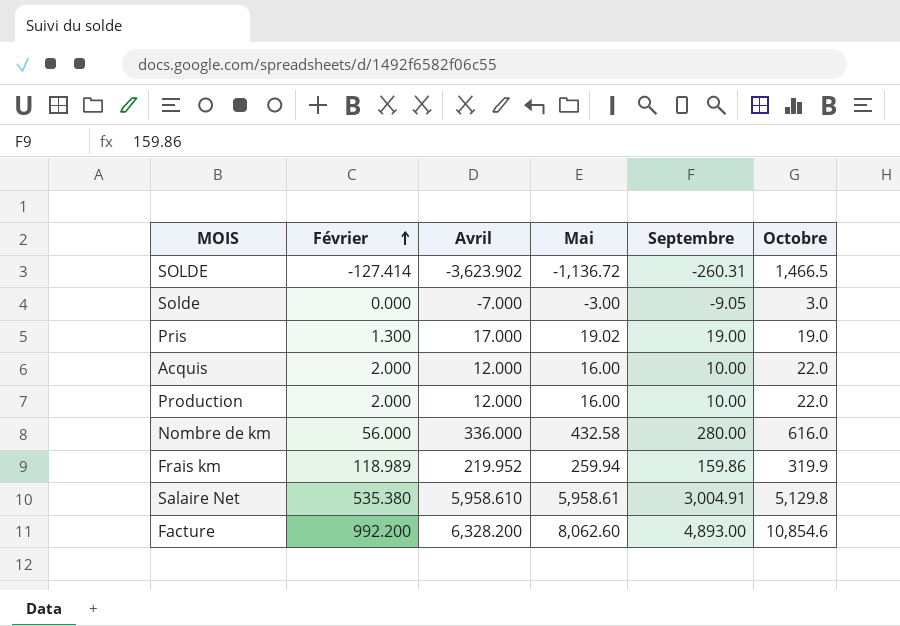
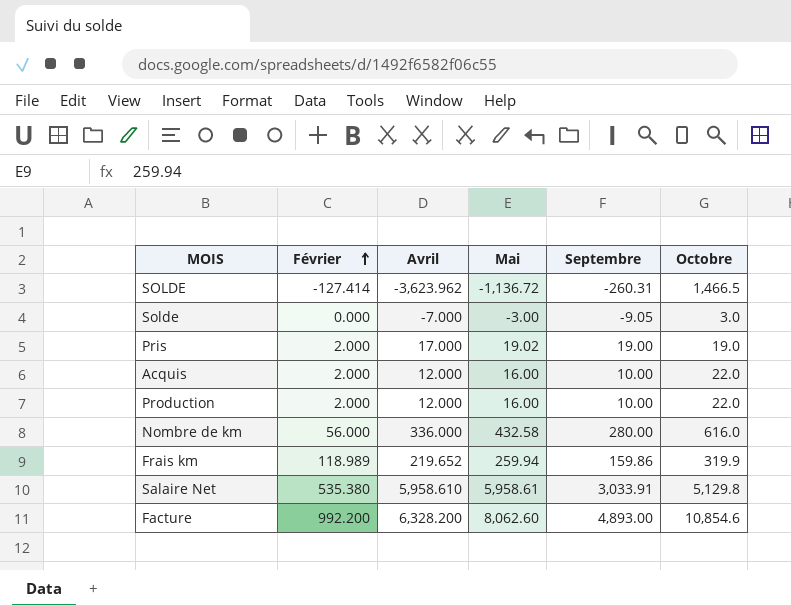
SOLDE | Avril: -3,623.902 -> -3,623.962
Pris | Février: 1.300 -> 2.000
Frais km | Avril: 219.952 -> 219.652
Salaire Net | Septembre: 3,004.91 -> 3,033.91

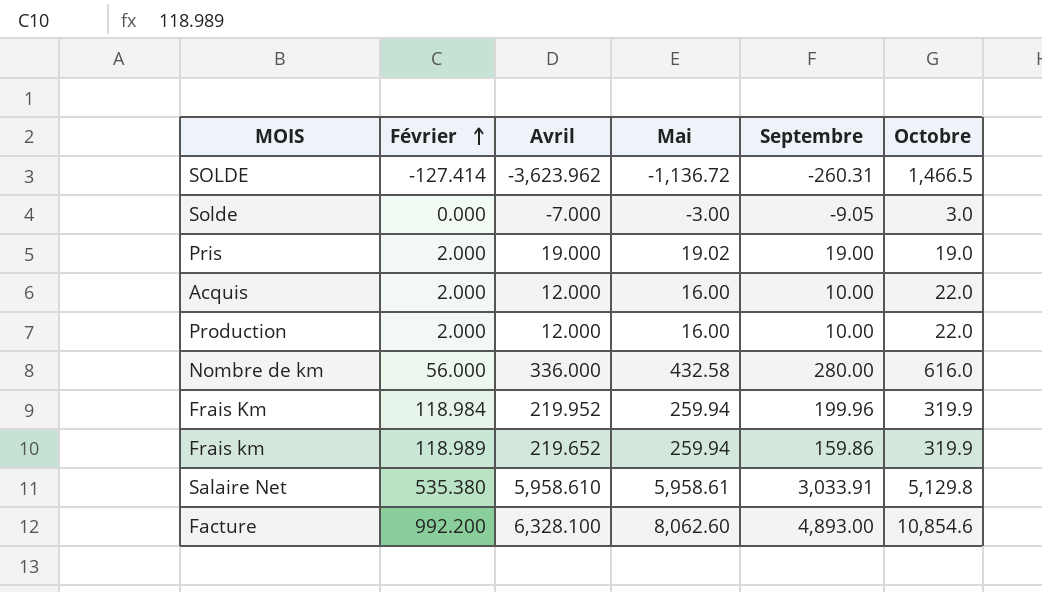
Pris | Avril: 17.000 -> 19.000
row Frais Km: none -> 118.984 | 219.952 | 259.94 | 199.96 | 319.9
Facture | Avril: 6,328.200 -> 6,328.100

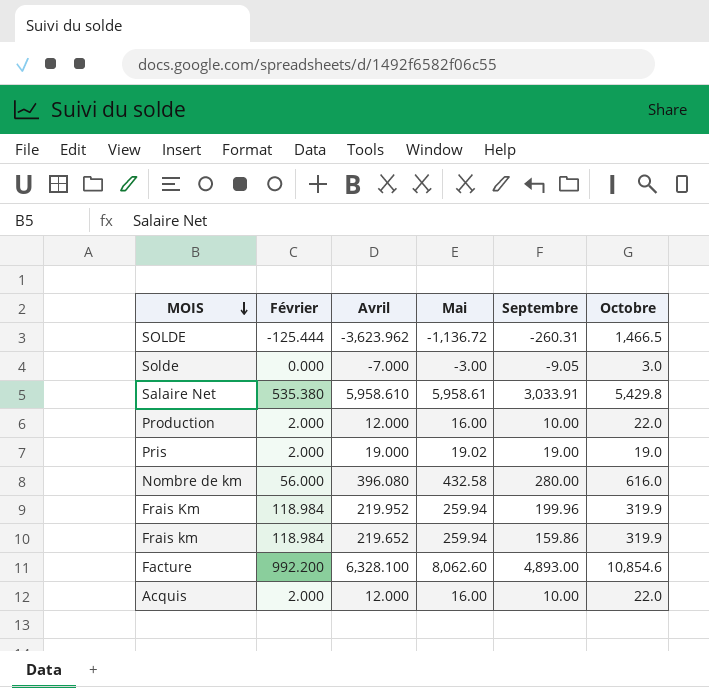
row order: Février ascending -> MOIS descending
SOLDE | Février: -127.414 -> -125.444
Salaire Net | Octobre: 5,129.8 -> 5,429.8
Nombre de km | Avril: 336.000 -> 396.080
Frais km | Février: 118.989 -> 118.984

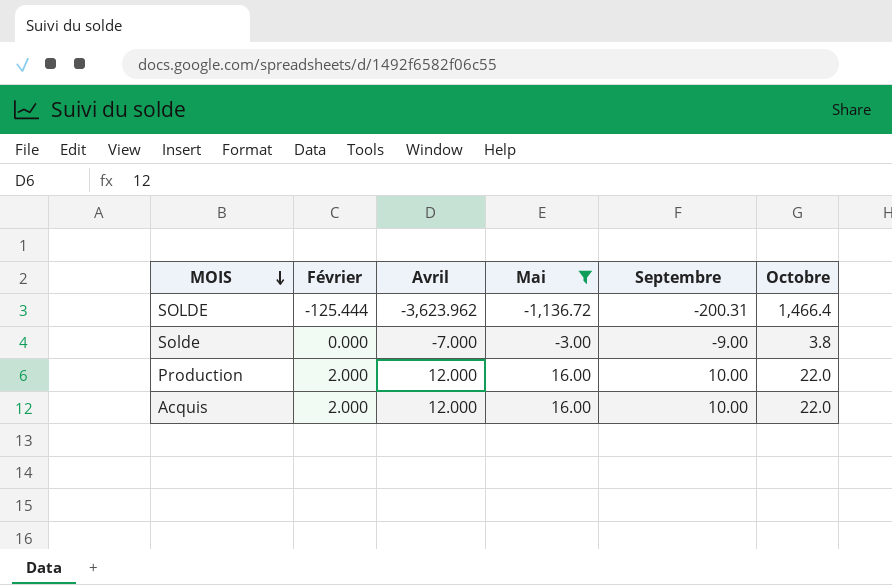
filter: none -> Mai <= 16.00
SOLDE | Septembre: -260.31 -> -200.31
SOLDE | Octobre: 1,466.5 -> 1,466.4
Solde | Septembre: -9.05 -> -9.00
Solde | Octobre: 3.0 -> 3.8

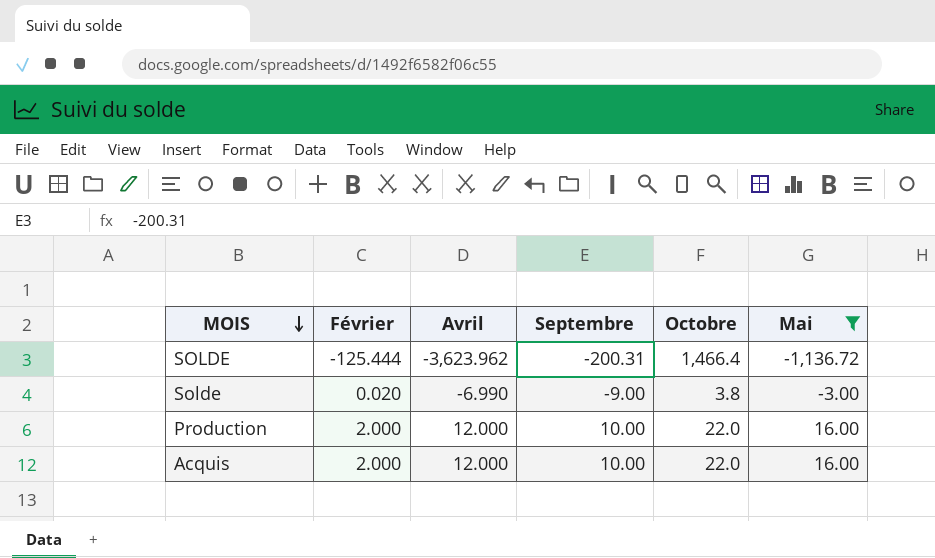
column Mai | position: 4 -> 6
Solde | Février: 0.000 -> 0.020
Solde | Avril: -7.000 -> -6.990

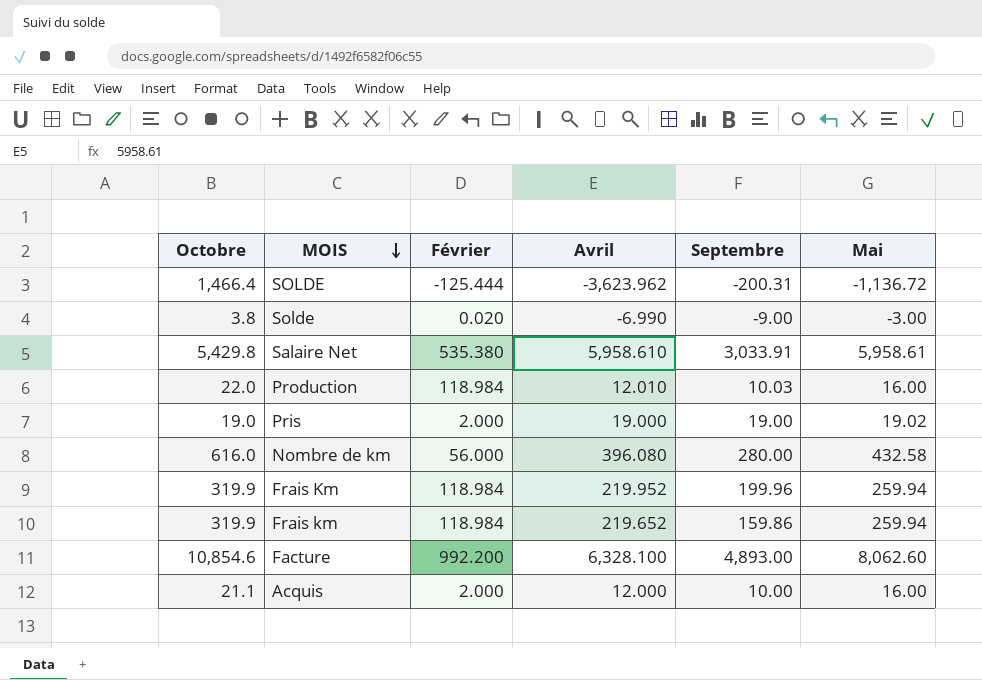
filter: Mai <= 16.00 -> none
column Octobre | position: 5 -> 1
Production | Février: 2.000 -> 118.984
Production | Avril: 12.000 -> 12.010
Production | Septembre: 10.00 -> 10.03
Acquis | Octobre: 22.0 -> 21.1

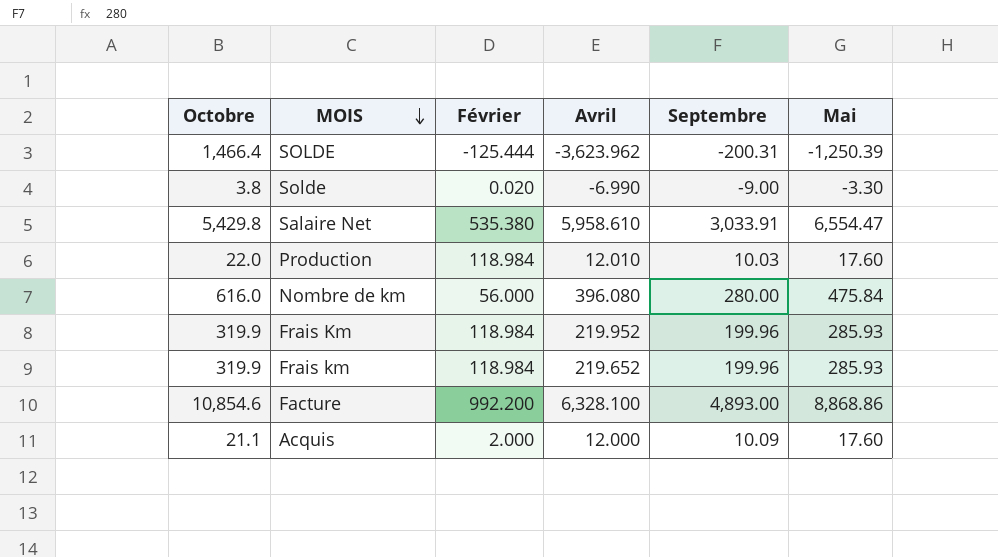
row Pris: 19.0 | 2.000 | 19.000 | 19.00 | 19.02 -> none
SOLDE | Mai: -1,136.72 -> -1,250.39
Solde | Mai: -3.00 -> -3.30
Salaire Net | Mai: 5,958.61 -> 6,554.47
Production | Mai: 16.00 -> 17.60
Nombre de km | Mai: 432.58 -> 475.84
Frais Km | Mai: 259.94 -> 285.93
Frais km | Septembre: 159.86 -> 199.96
Frais km | Mai: 259.94 -> 285.93
Facture | Mai: 8,062.60 -> 8,868.86
Acquis | Septembre: 10.00 -> 10.09
Acquis | Mai: 16.00 -> 17.60

